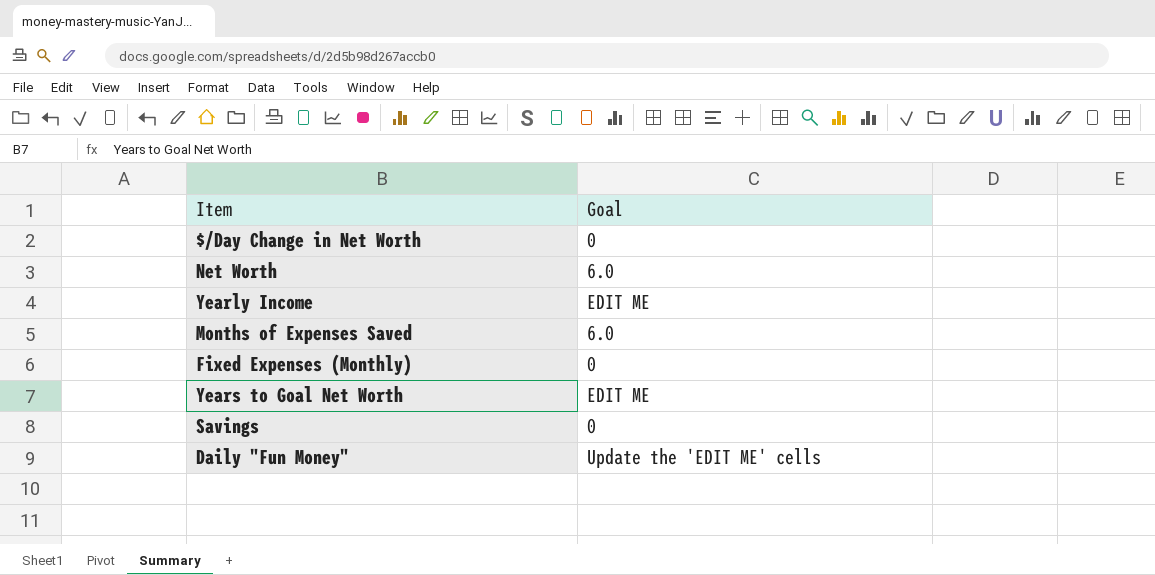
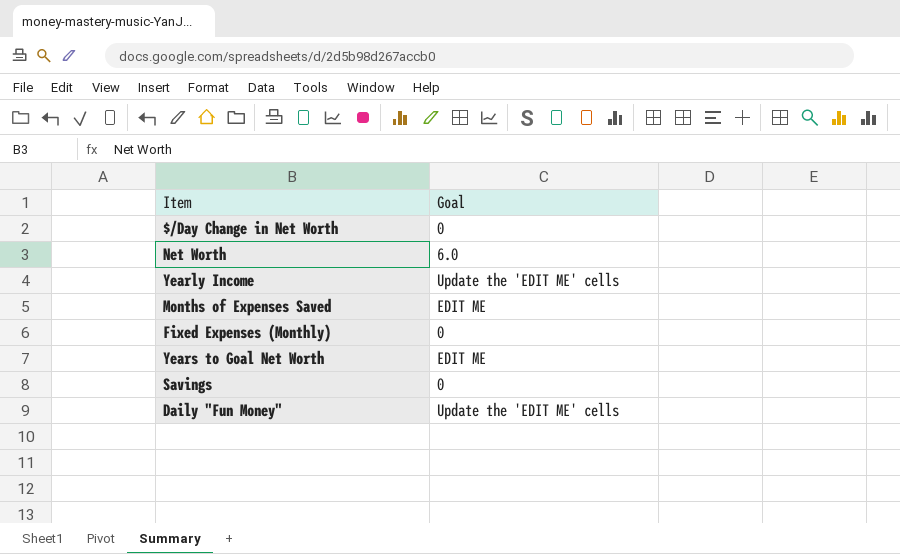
Yearly Income | Goal: EDIT ME -> Update the 'EDIT ME' cells
Months of Expenses Saved | Goal: 6.0 -> EDIT ME

